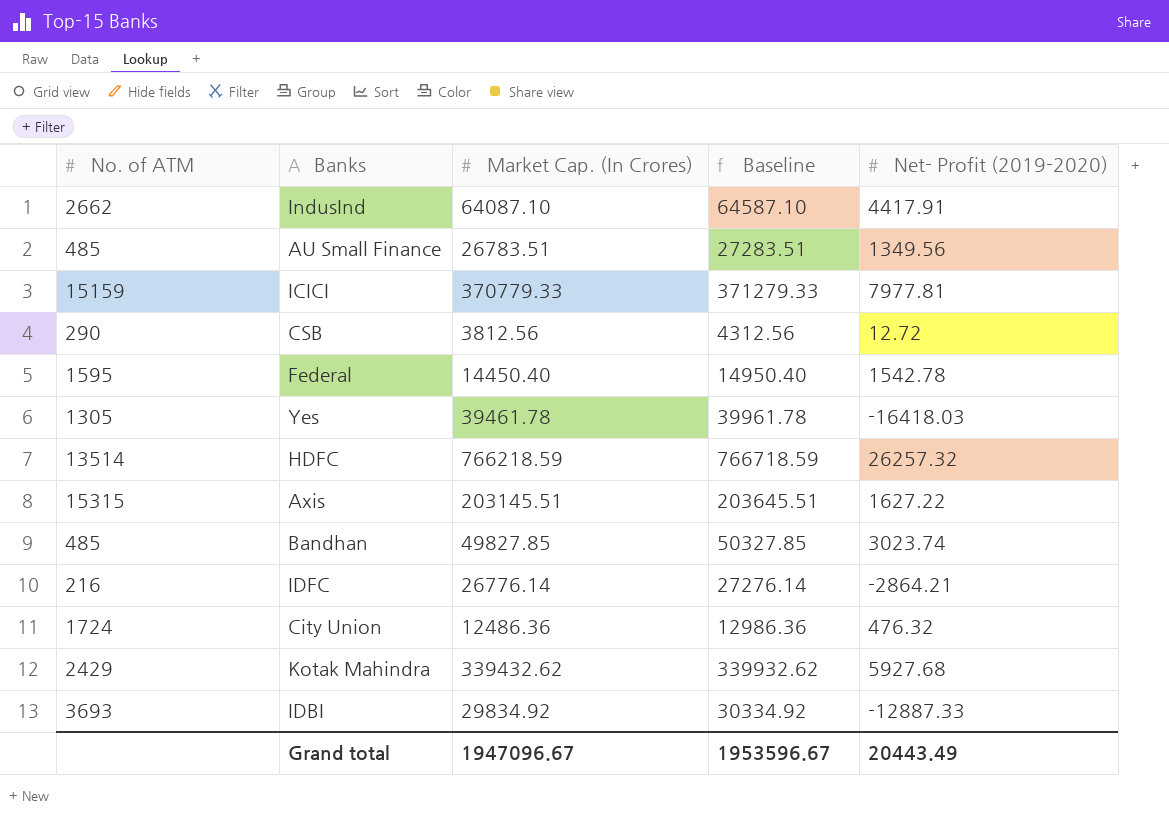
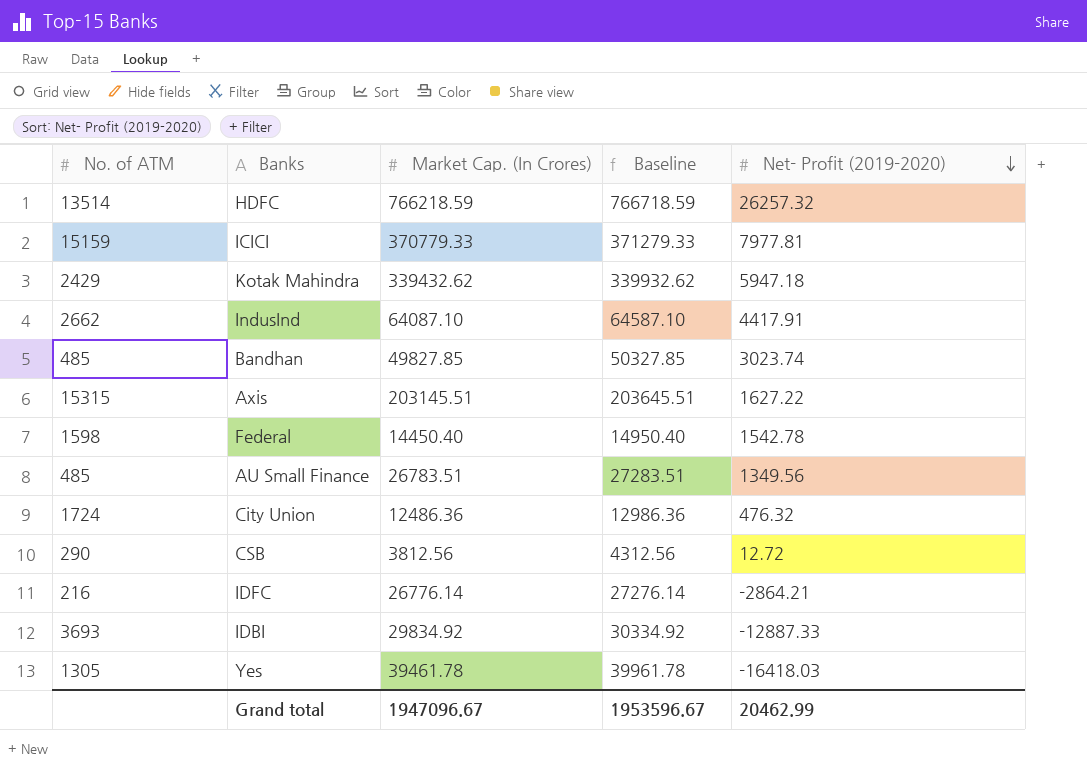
row order: none -> Net- Profit (2019-2020) descending
Kotak Mahindra | Net- Profit (2019-2020): 5927.68 -> 5947.18
Federal | No. of ATM: 1595 -> 1598
Grand total | Net- Profit (2019-2020): 20443.49 -> 20462.99

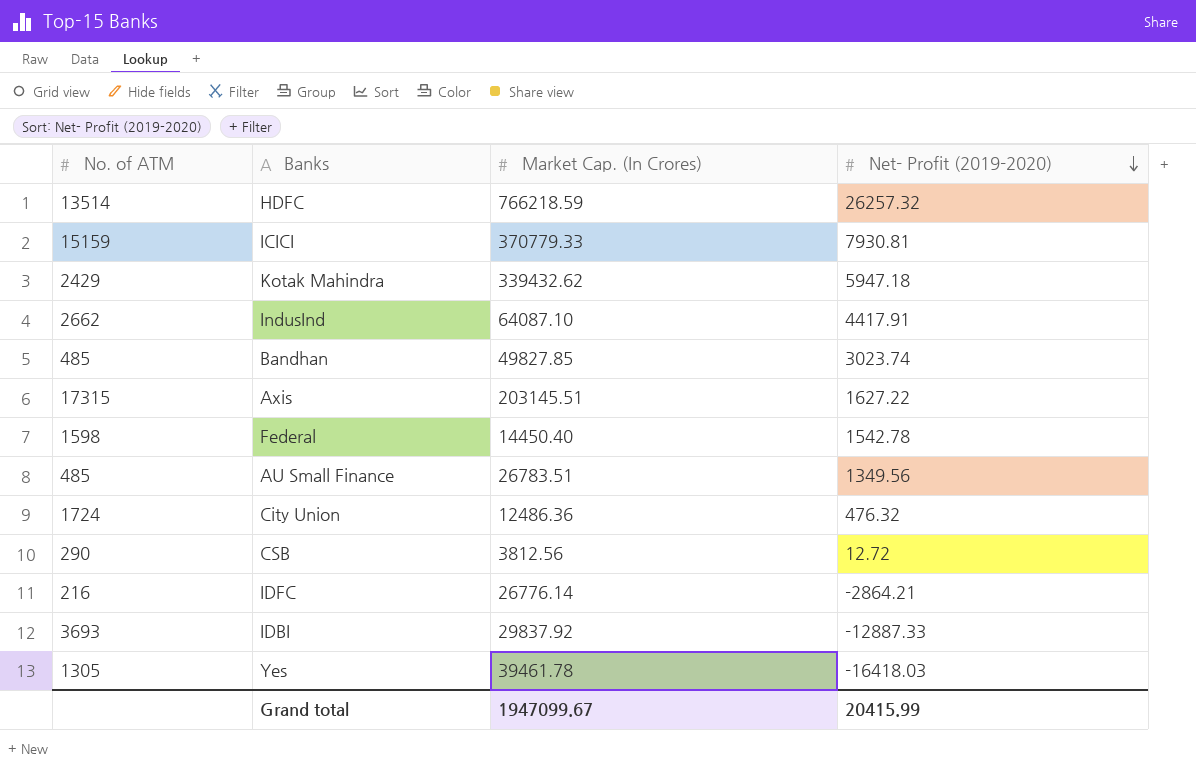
column Baseline | formula: [Market Cap. (In Crores)] + 500 -> none
ICICI | Net- Profit (2019-2020): 7977.81 -> 7930.81
Axis | No. of ATM: 15315 -> 17315
IDBI | Market Cap. (In Crores): 29834.92 -> 29837.92
Grand total | Market Cap. (In Crores): 1947096.67 -> 1947099.67
Grand total | Net- Profit (2019-2020): 20462.99 -> 20415.99

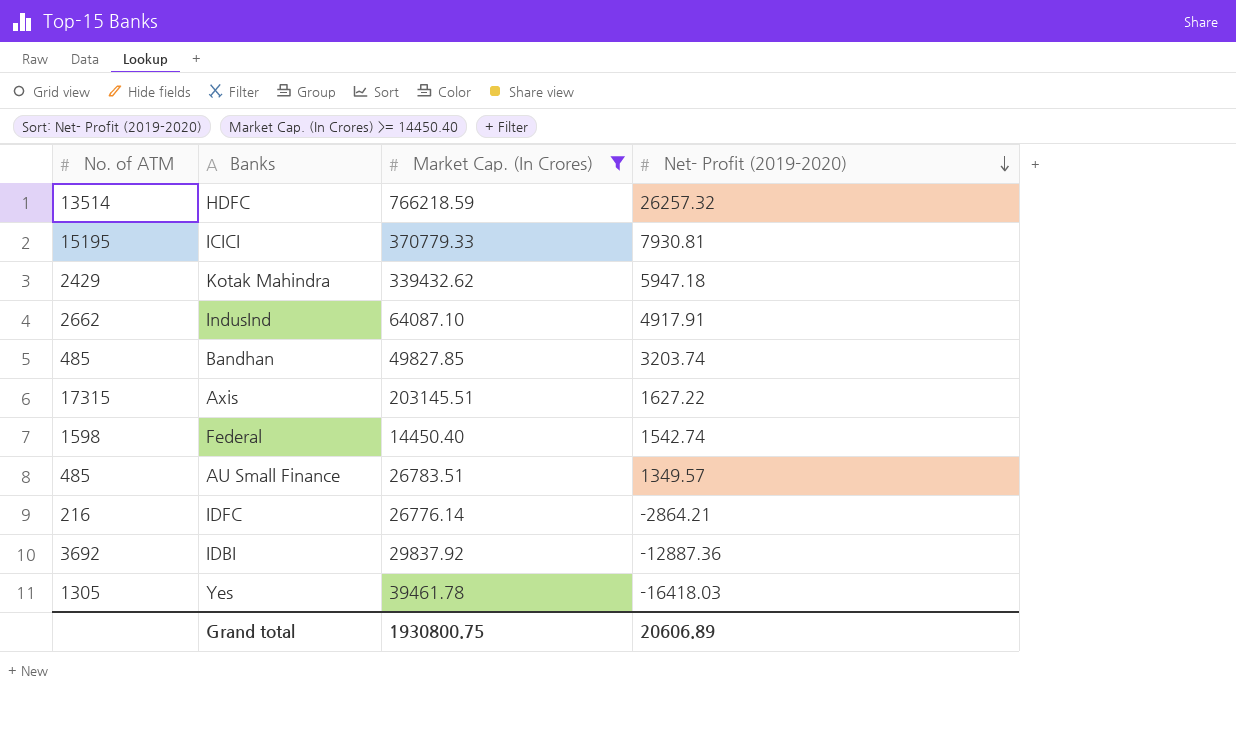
filter: none -> Market Cap. (In Crores) >= 14450.40
ICICI | No. of ATM: 15159 -> 15195
IndusInd | Net- Profit (2019-2020): 4417.91 -> 4917.91
Bandhan | Net- Profit (2019-2020): 3023.74 -> 3203.74
Federal | Net- Profit (2019-2020): 1542.78 -> 1542.74
AU Small Finance | Net- Profit (2019-2020): 1349.56 -> 1349.57
IDBI | No. of ATM: 3693 -> 3692
IDBI | Net- Profit (2019-2020): -12887.33 -> -12887.36
Grand total | Market Cap. (In Crores): 1947099.67 -> 1930800.75
Grand total | Net- Profit (2019-2020): 20415.99 -> 20606.89

